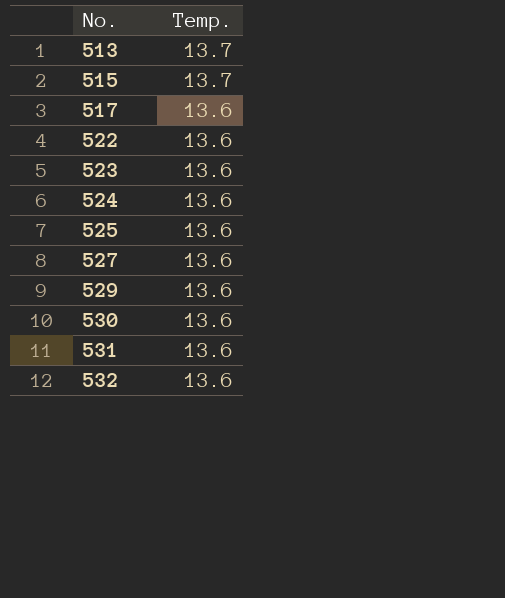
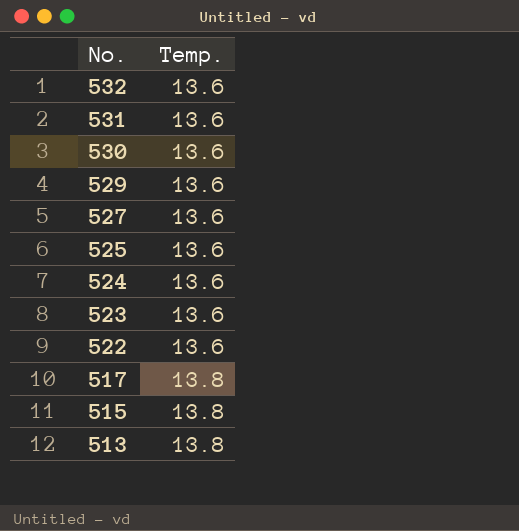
row order: No. ascending -> No. descending
517 | Temp.: 13.6 -> 13.8
515 | Temp.: 13.7 -> 13.8
513 | Temp.: 13.7 -> 13.8

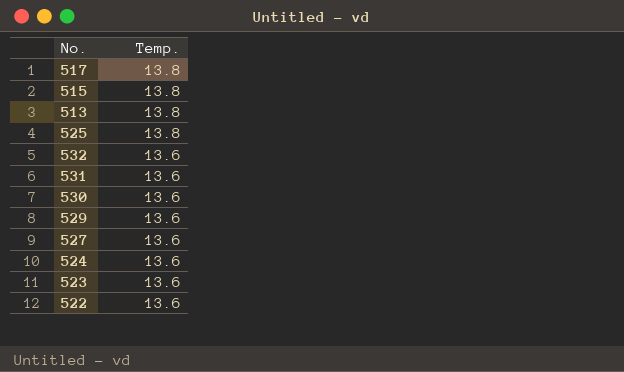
row order: No. descending -> Temp. descending
525 | Temp.: 13.6 -> 13.8

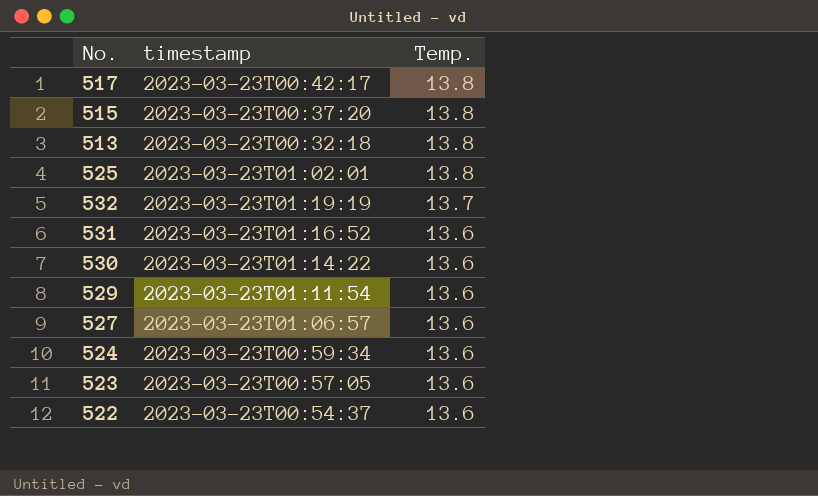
column timestamp | position: none -> 2
532 | Temp.: 13.6 -> 13.7

